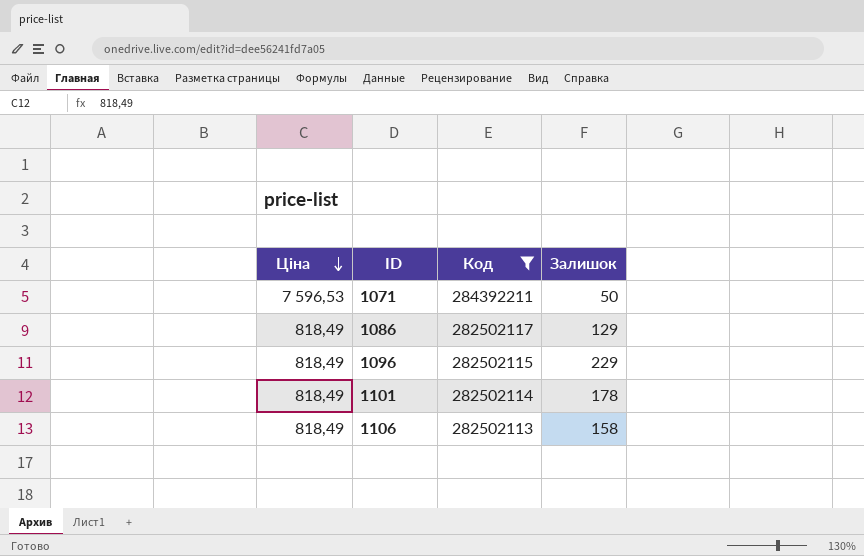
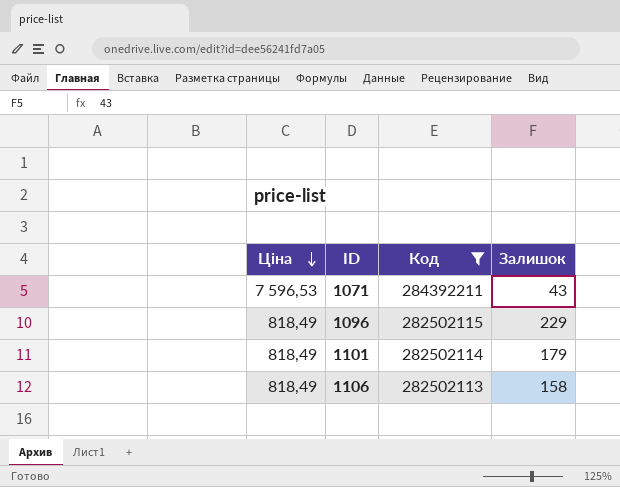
row 1086: 818,49 | 282502117 | 129 -> none
1071 | Залишок: 50 -> 43
1101 | Залишок: 178 -> 179

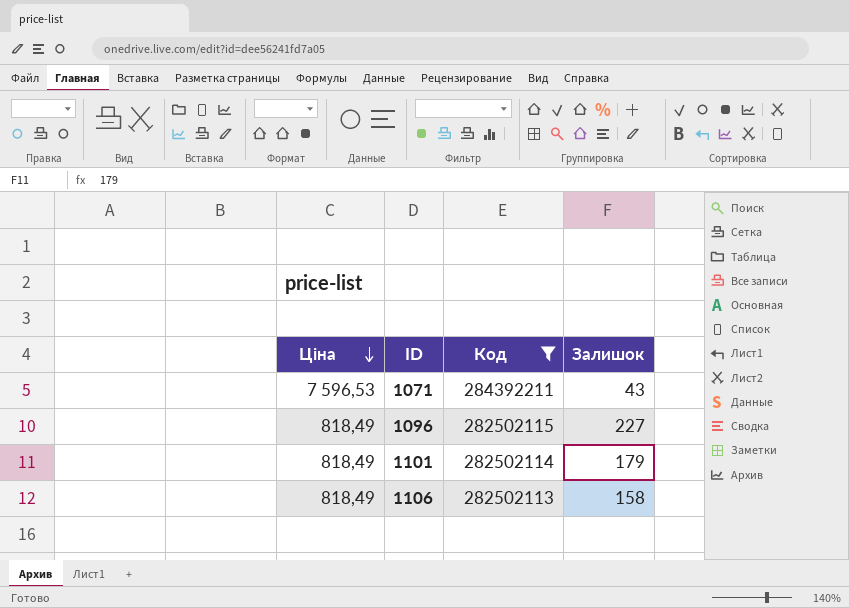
1096 | Залишок: 229 -> 227

